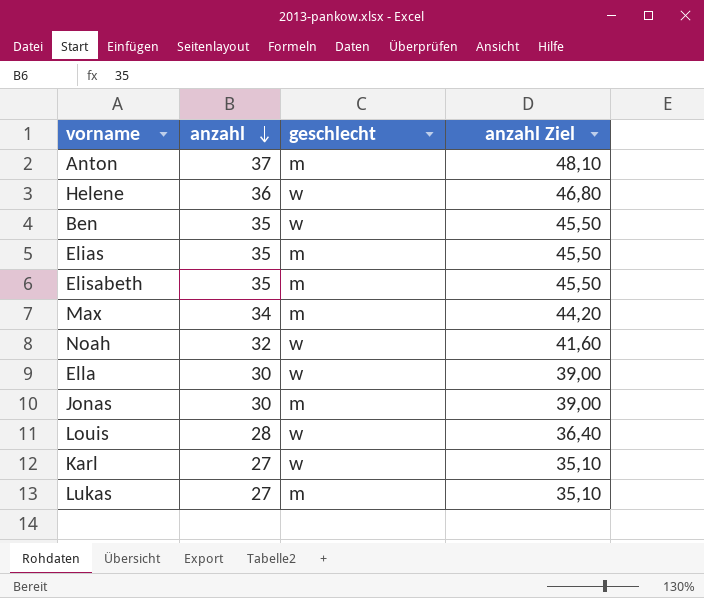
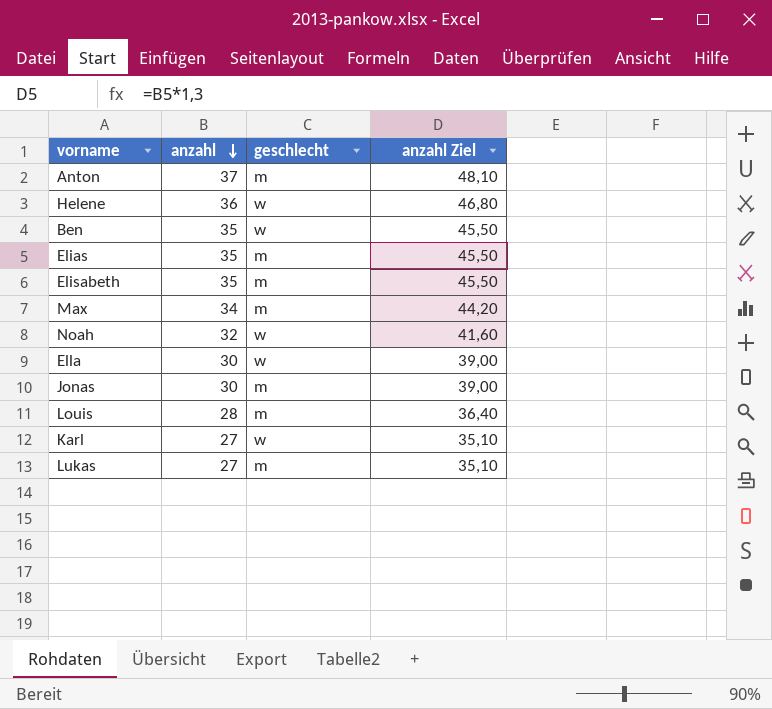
Louis | geschlecht: w -> m

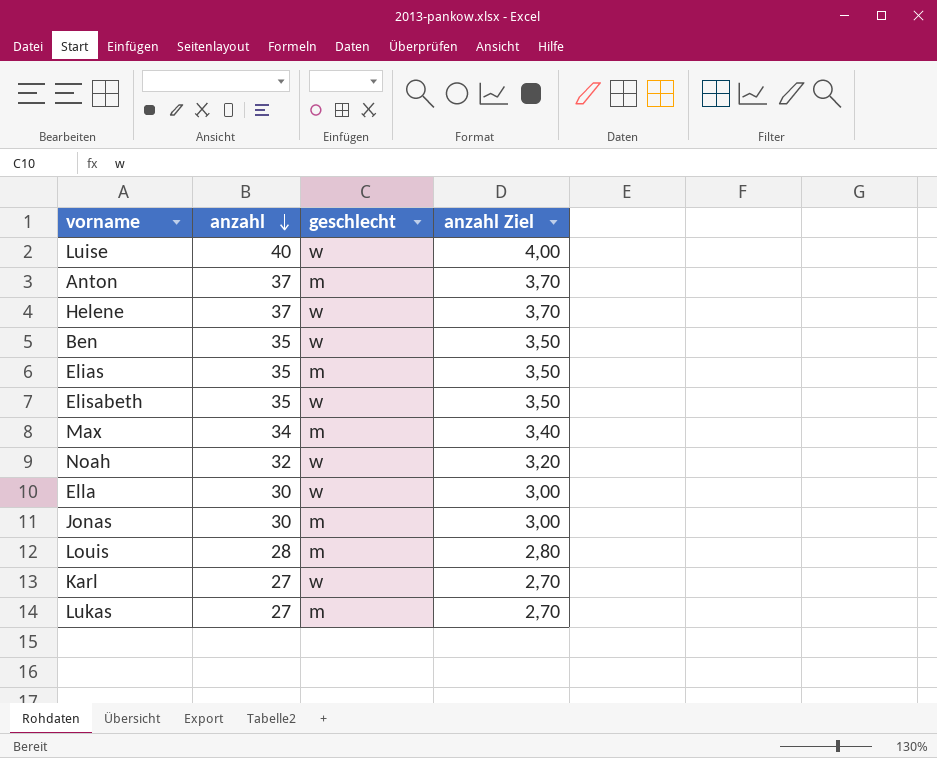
column anzahl Ziel | formula: [anzahl] * 1,3 -> [anzahl] * 0,1
row Luise: none -> 40 | w | 4,00
Helene | anzahl: 36 -> 37
Elisabeth | geschlecht: m -> w

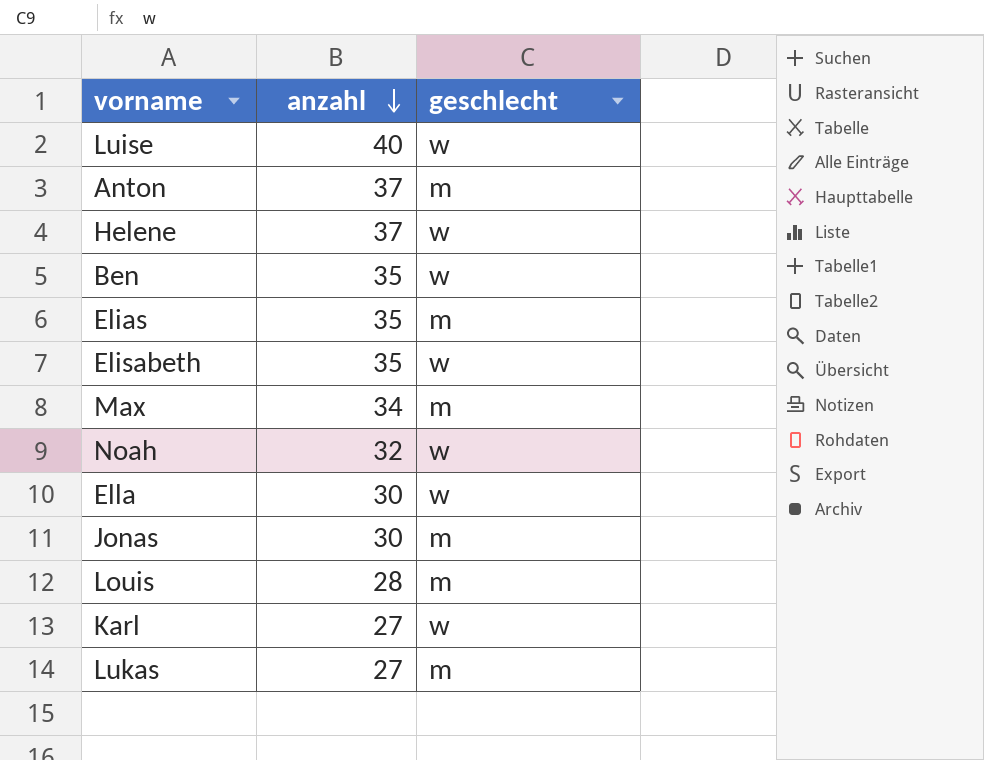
column anzahl Ziel | formula: [anzahl] * 0,1 -> none

